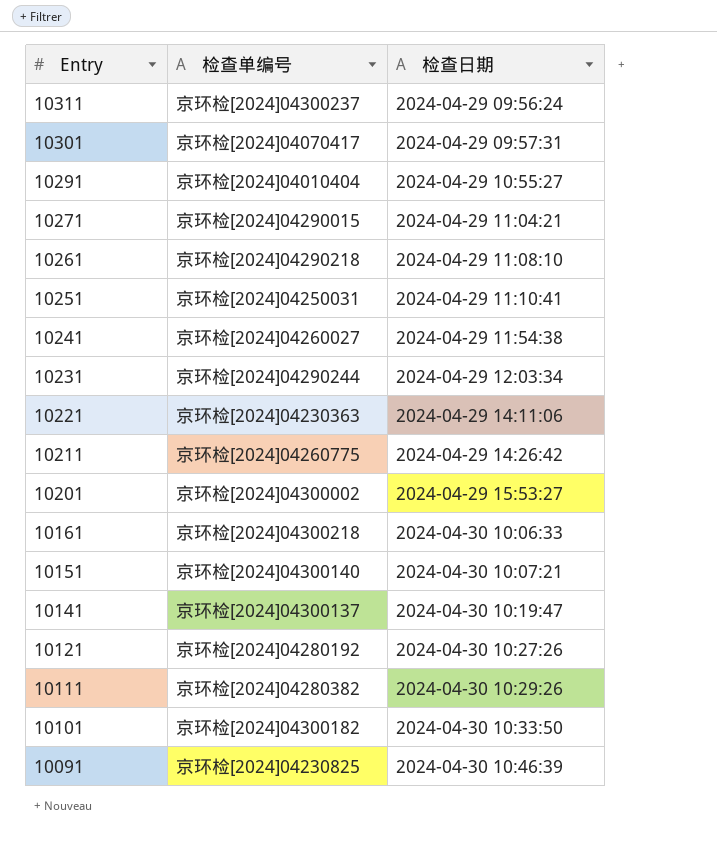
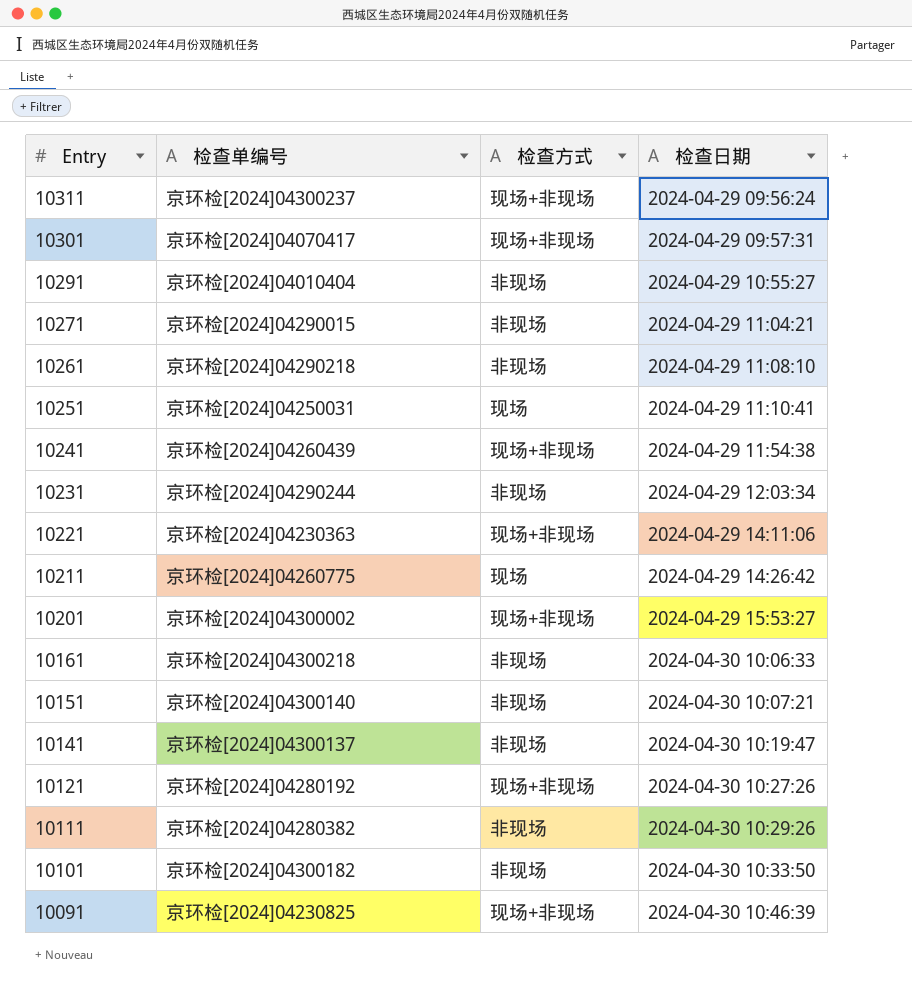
column 检查方式 | position: none -> 3
10241 | 检查单编号: 京环检[2024]04260027 -> 京环检[2024]04260439

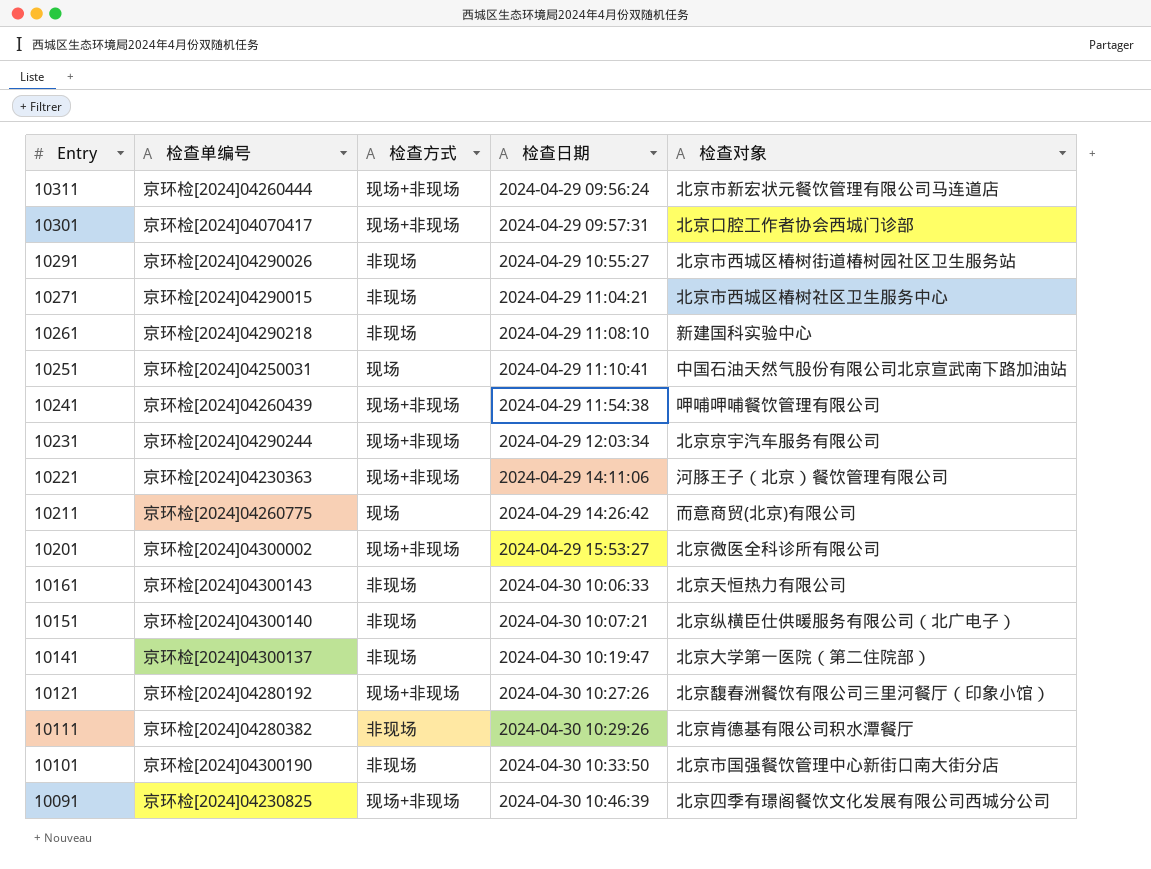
column 检查对象 | position: none -> 5
10311 | 检查单编号: 京环检[2024]04300237 -> 京环检[2024]04260444
10291 | 检查单编号: 京环检[2024]04010404 -> 京环检[2024]04290026
10231 | 检查方式: 非现场 -> 现场+非现场
10161 | 检查单编号: 京环检[2024]04300218 -> 京环检[2024]04300143
10101 | 检查单编号: 京环检[2024]04300182 -> 京环检[2024]04300190

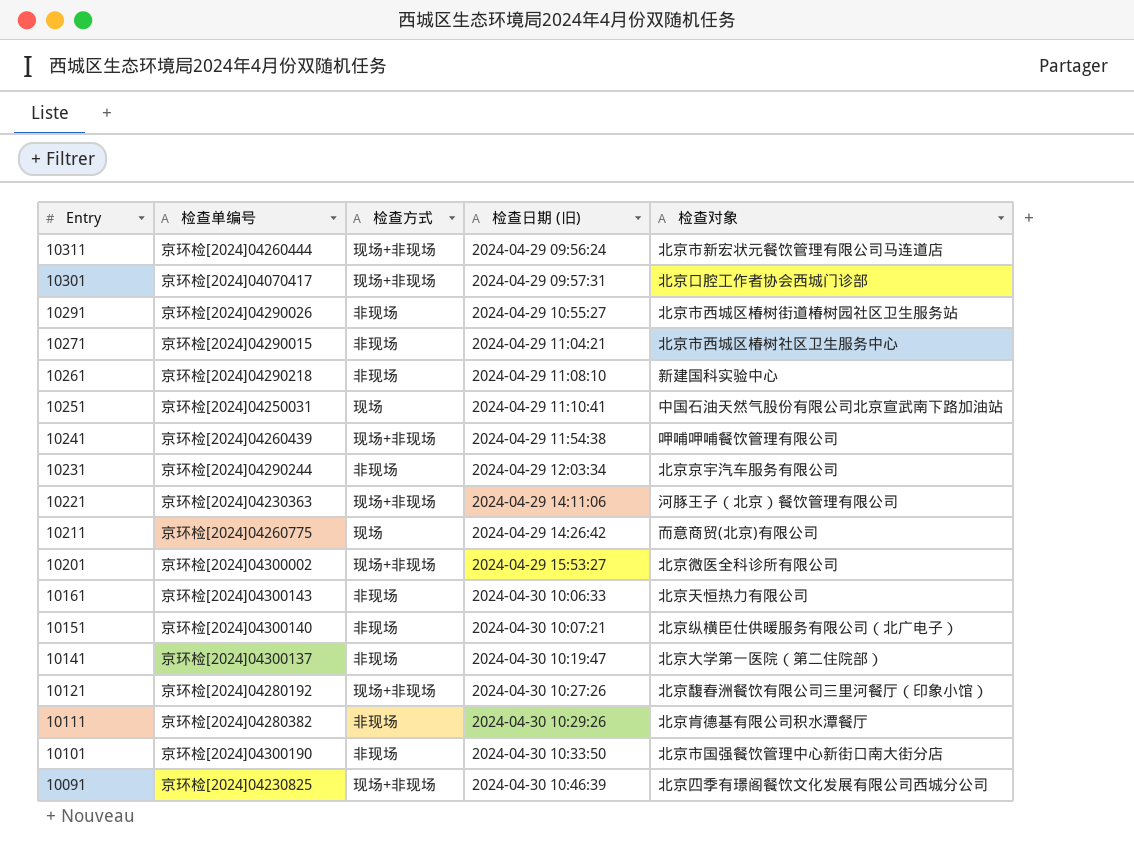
column name: 检查日期 -> 检查日期 (旧)
10231 | 检查方式: 现场+非现场 -> 非现场

